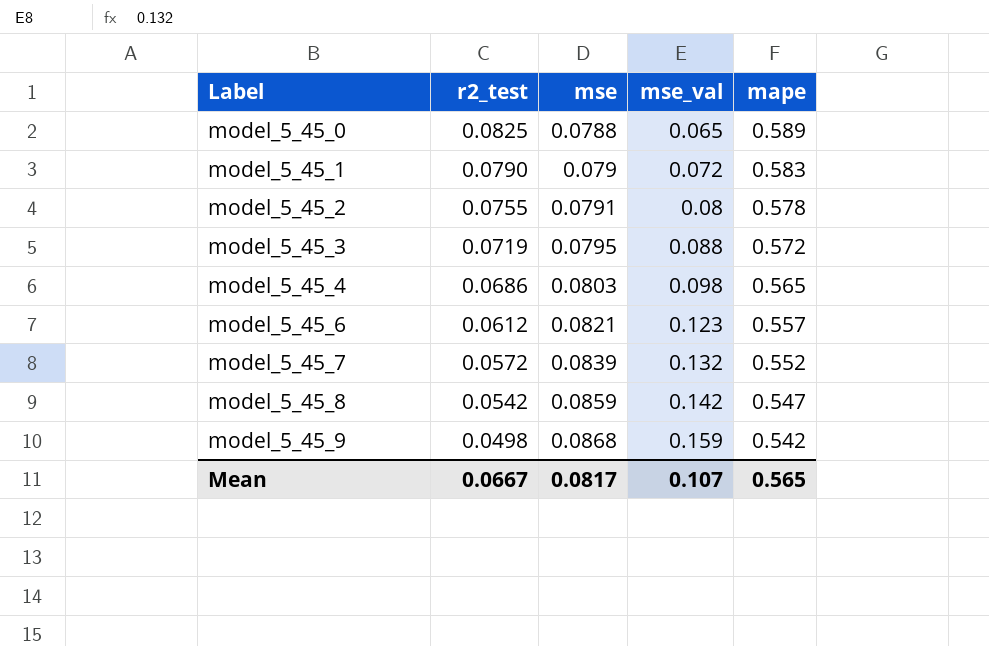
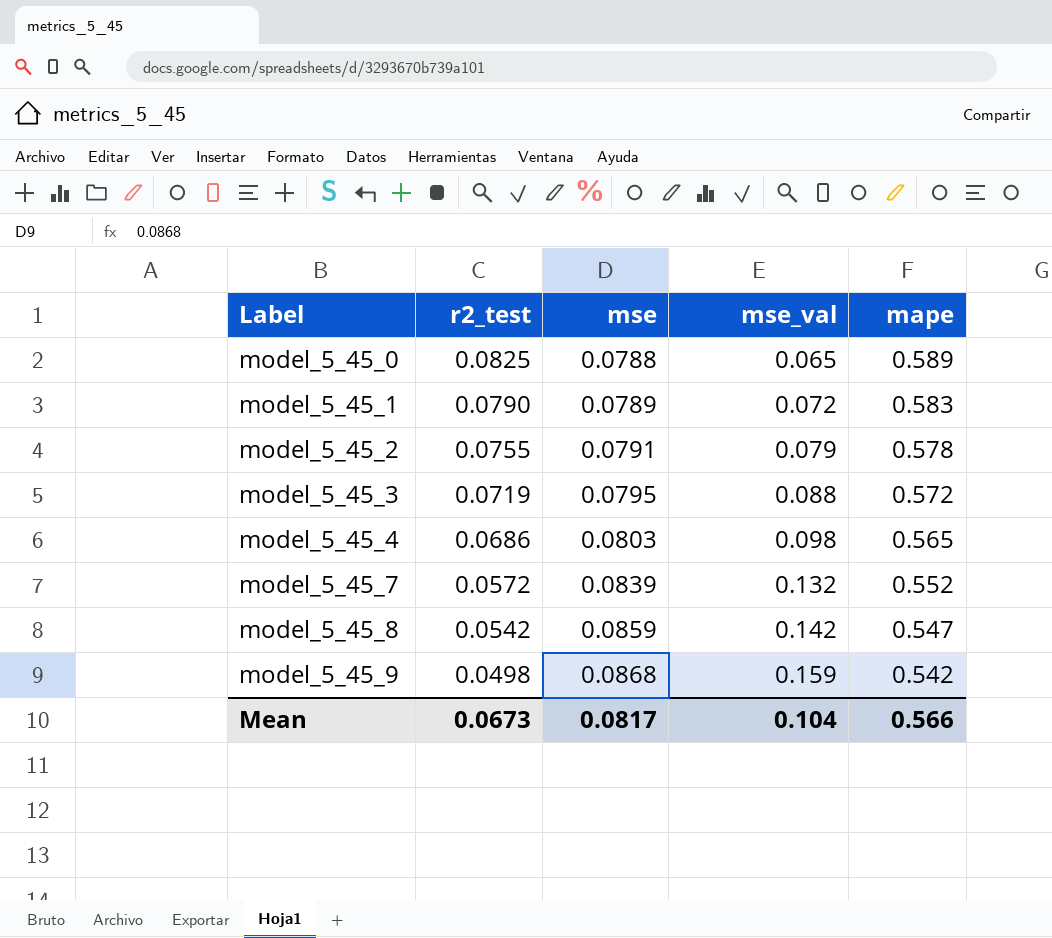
row model_5_45_6: 0.0612 | 0.0821 | 0.123 | 0.557 -> none
model_5_45_1 | mse: 0.079 -> 0.0789
model_5_45_2 | mse_val: 0.08 -> 0.079
Mean | r2_test: 0.0667 -> 0.0673
Mean | mse_val: 0.107 -> 0.104
Mean | mape: 0.565 -> 0.566

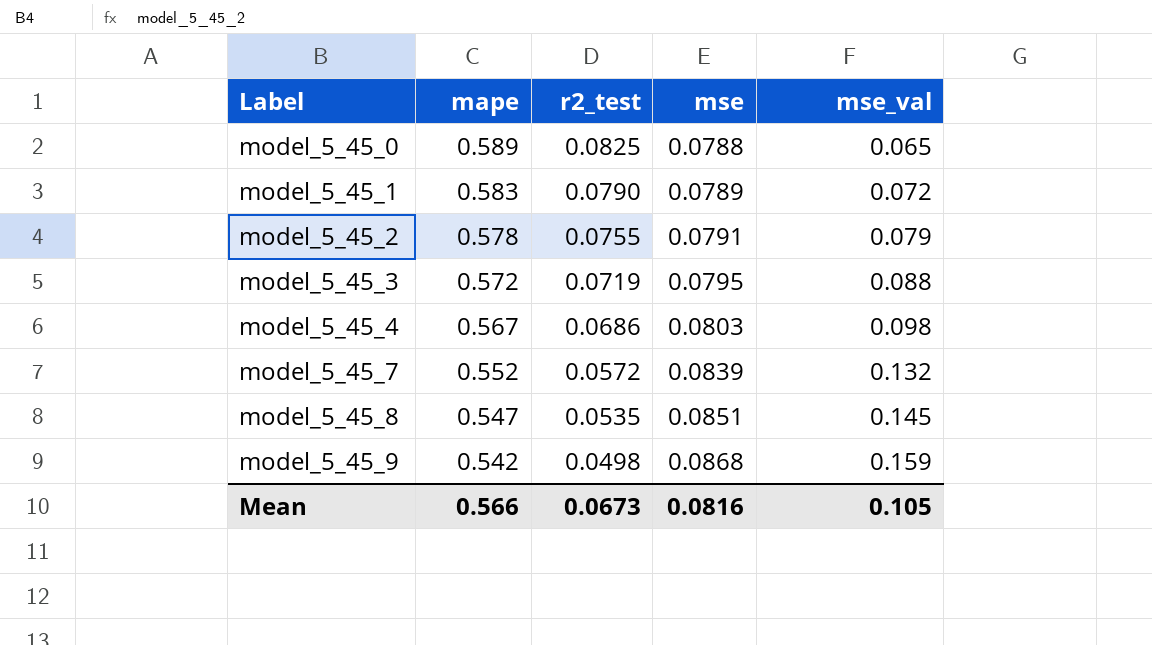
column mape | position: 5 -> 2
model_5_45_4 | mape: 0.565 -> 0.567
model_5_45_8 | r2_test: 0.0542 -> 0.0535
model_5_45_8 | mse: 0.0859 -> 0.0851
model_5_45_8 | mse_val: 0.142 -> 0.145
Mean | mse: 0.0817 -> 0.0816
Mean | mse_val: 0.104 -> 0.105

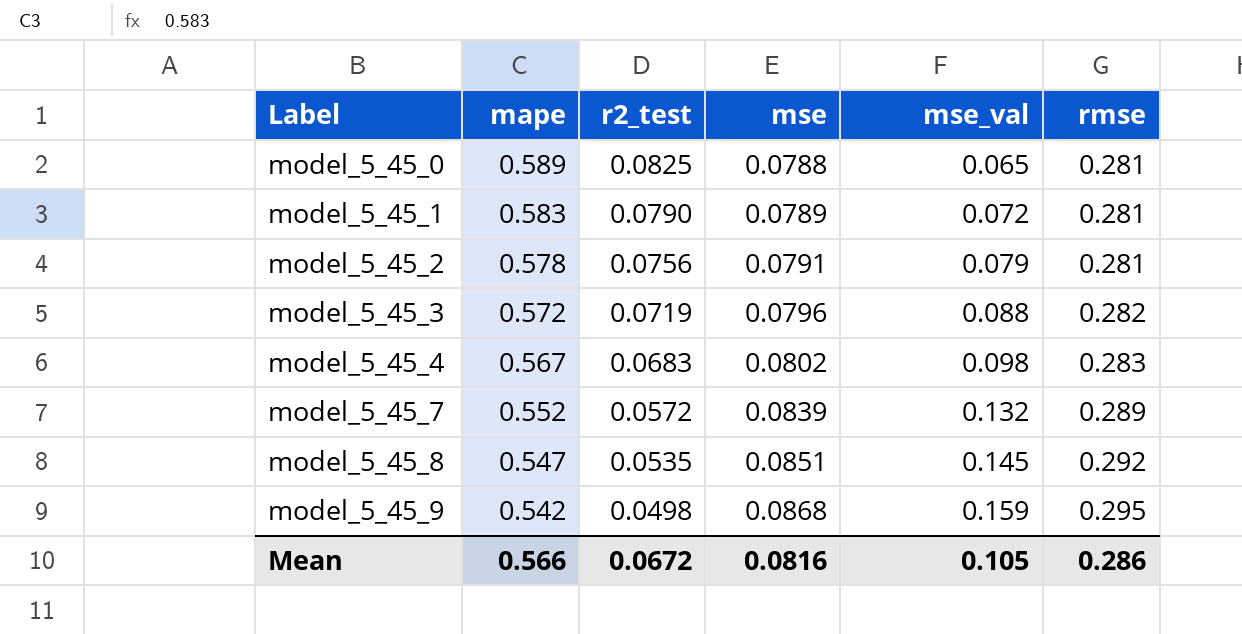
column rmse | position: none -> 6
model_5_45_2 | r2_test: 0.0755 -> 0.0756
model_5_45_3 | mse: 0.0795 -> 0.0796
model_5_45_4 | r2_test: 0.0686 -> 0.0683
model_5_45_4 | mse: 0.0803 -> 0.0802
Mean | r2_test: 0.0673 -> 0.0672

